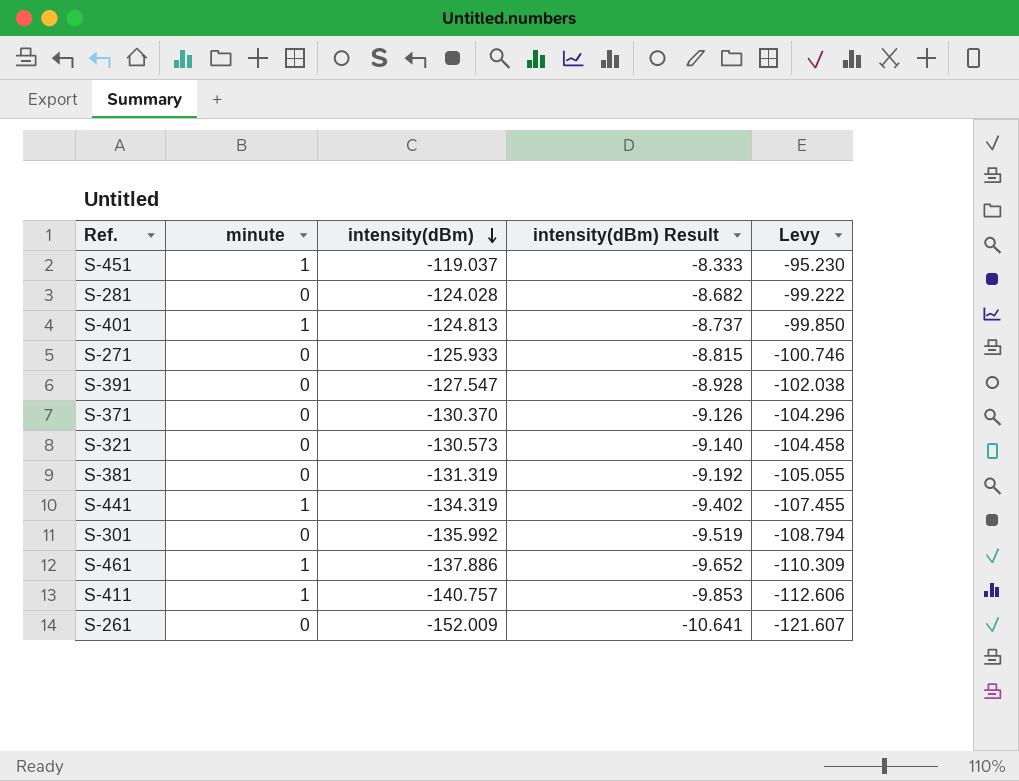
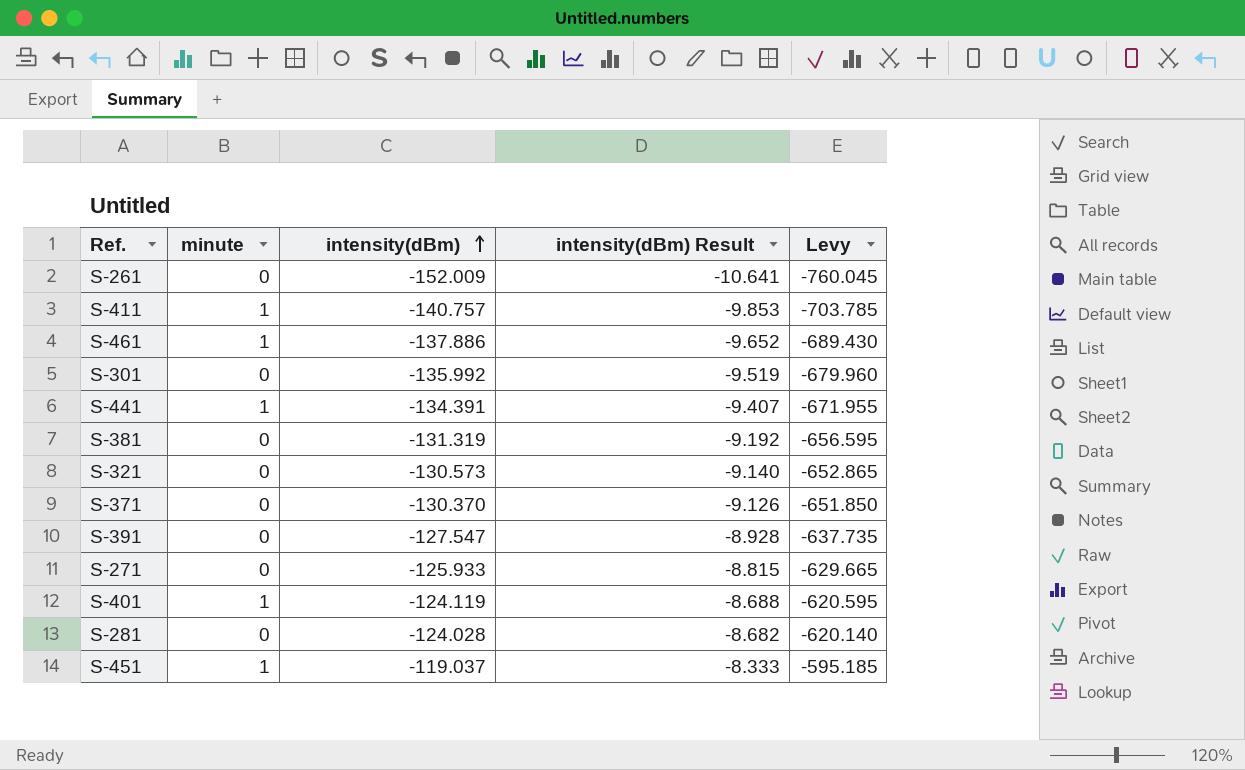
row order: intensity(dBm) descending -> intensity(dBm) ascending
column Levy | formula: [intensity(dBm)] * 0.8 -> [intensity(dBm)] * 5
S-441 | intensity(dBm): -134.319 -> -134.391
S-441 | intensity(dBm) Result: -9.402 -> -9.407
S-401 | intensity(dBm): -124.813 -> -124.119
S-401 | intensity(dBm) Result: -8.737 -> -8.688

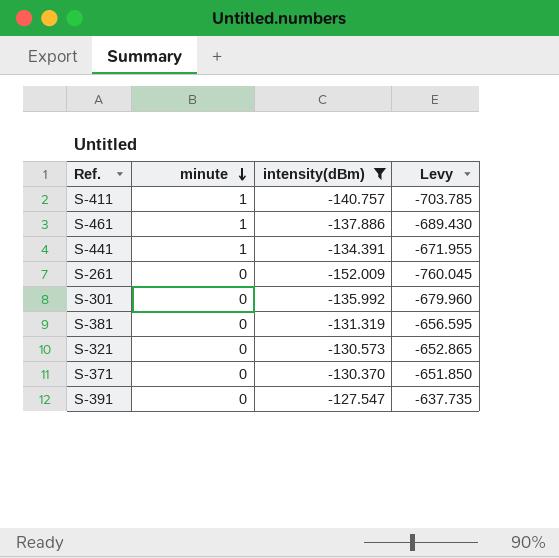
filter: none -> intensity(dBm) <= -127.547
row order: intensity(dBm) ascending -> minute descending
column intensity(dBm) Result | formula: [intensity(dBm)] * 0.07 -> none

